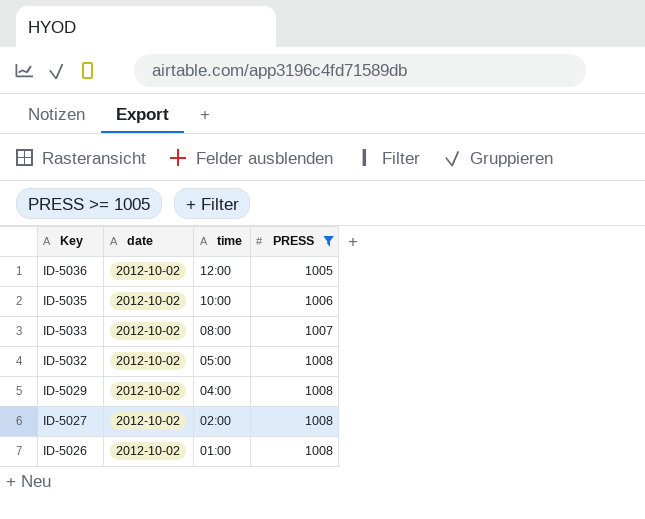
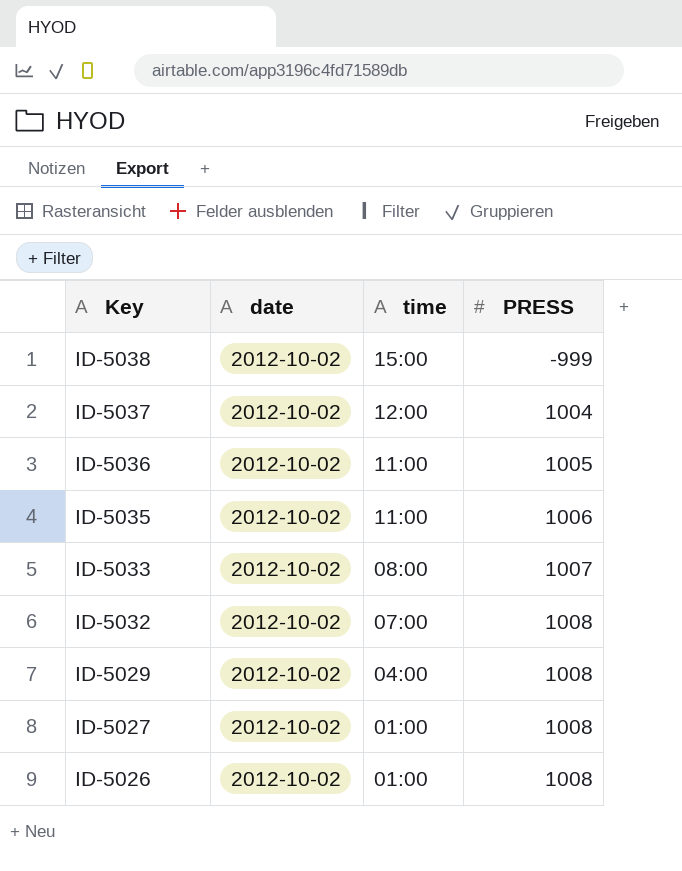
filter: PRESS >= 1005 -> none
ID-5036 | time: 12:00 -> 11:00
ID-5035 | time: 10:00 -> 11:00
ID-5032 | time: 05:00 -> 07:00
ID-5027 | time: 02:00 -> 01:00

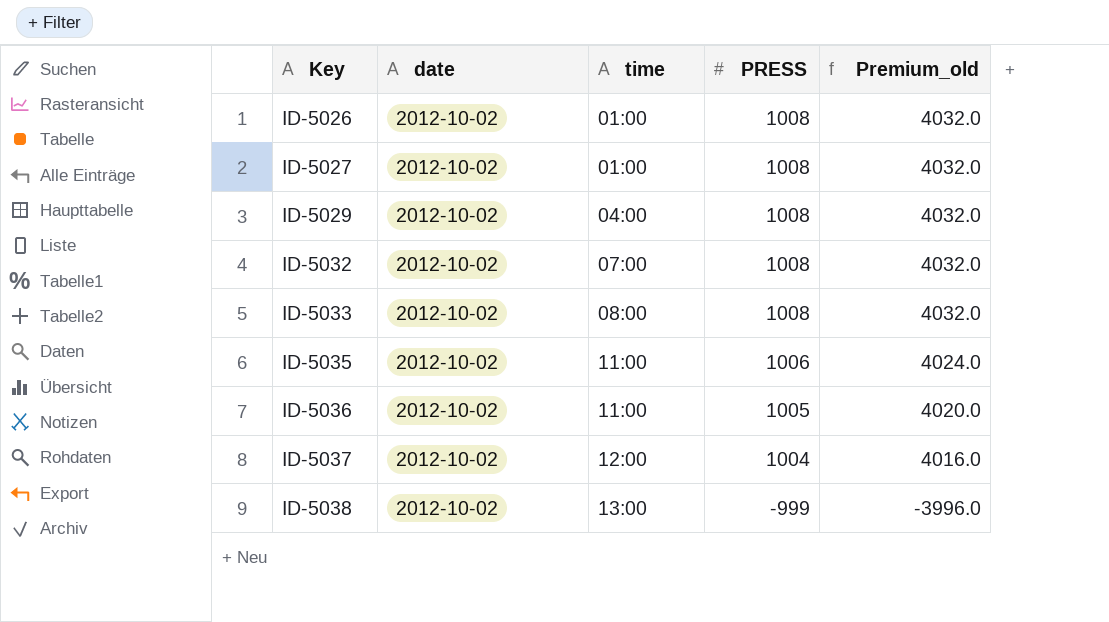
row order: Key descending -> Key ascending
column Premium_old | formula: none -> [PRESS] * 4
ID-5033 | PRESS: 1007 -> 1008
ID-5038 | time: 15:00 -> 13:00

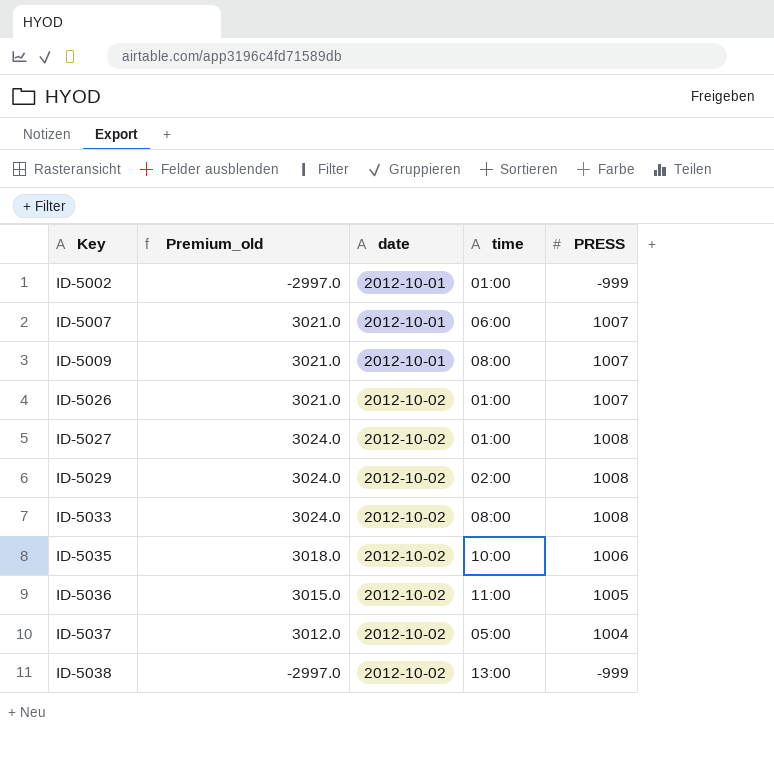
column Premium_old | formula: [PRESS] * 4 -> [PRESS] * 3
column Premium_old | position: 5 -> 2
row ID-5032: 2012-10-02 | 07:00 | 1008 | 4032.0 -> none
row ID-5002: none -> -2997.0 | 2012-10-01 | 01:00 | -999
row ID-5007: none -> 3021.0 | 2012-10-01 | 06:00 | 1007
row ID-5009: none -> 3021.0 | 2012-10-01 | 08:00 | 1007
ID-5026 | PRESS: 1008 -> 1007
ID-5029 | time: 04:00 -> 02:00
ID-5035 | time: 11:00 -> 10:00
ID-5037 | time: 12:00 -> 05:00

